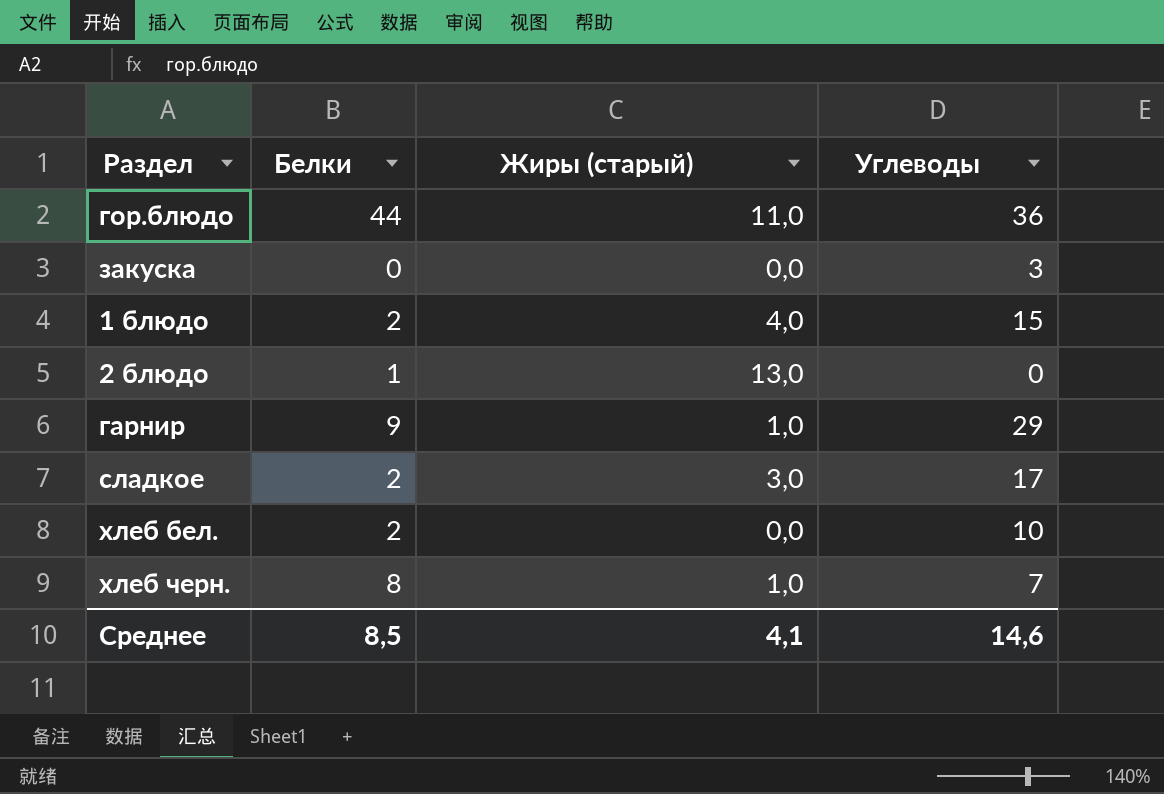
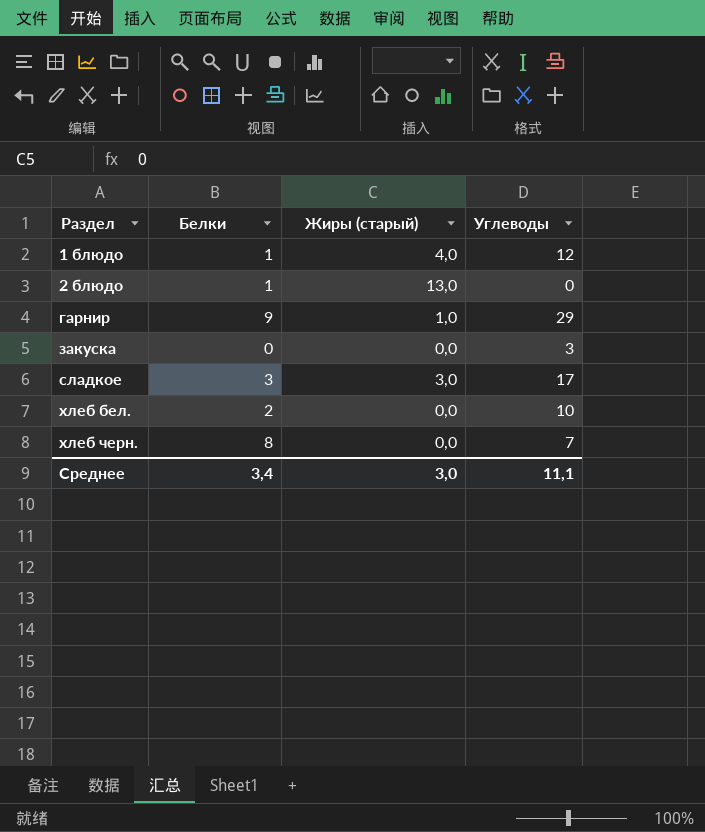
row order: none -> Раздел ascending
row гор.блюдо: 44 | 11,0 | 36 -> none
1 блюдо | Белки: 2 -> 1
1 блюдо | Углеводы: 15 -> 12
сладкое | Белки: 2 -> 3
хлеб черн. | Жиры (старый): 1,0 -> 0,0
Среднее | Белки: 8,5 -> 3,4
Среднее | Жиры (старый): 4,1 -> 3,0
Среднее | Углеводы: 14,6 -> 11,1

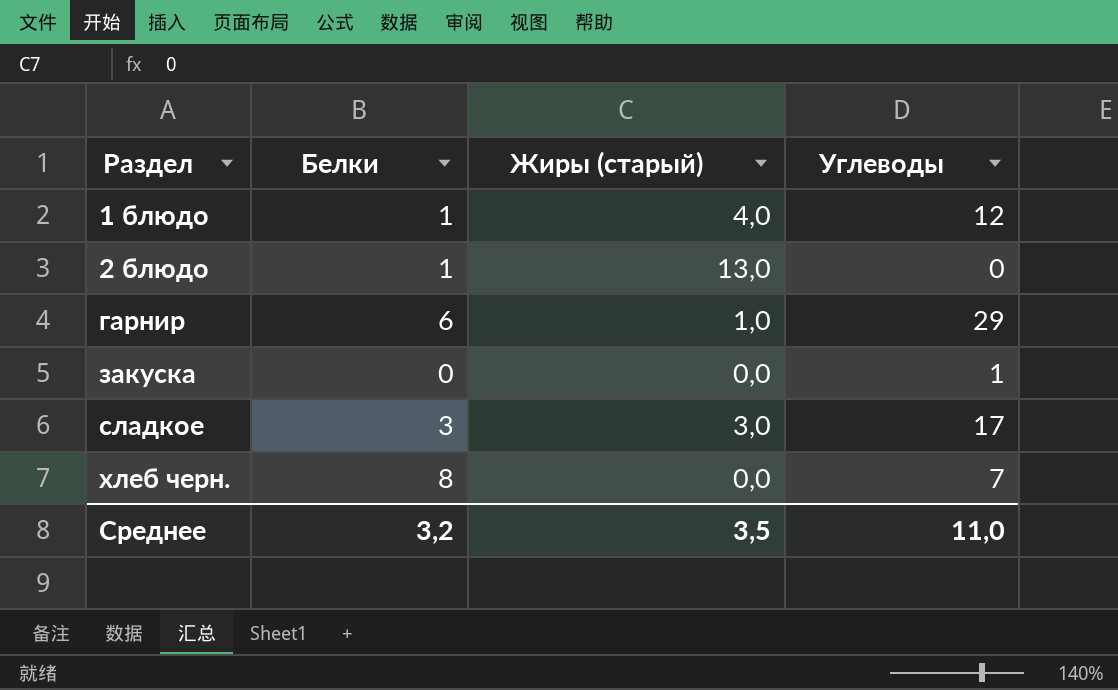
row хлеб бел.: 2 | 0,0 | 10 -> none
гарнир | Белки: 9 -> 6
закуска | Углеводы: 3 -> 1
Среднее | Белки: 3,4 -> 3,2
Среднее | Жиры (старый): 3,0 -> 3,5
Среднее | Углеводы: 11,1 -> 11,0

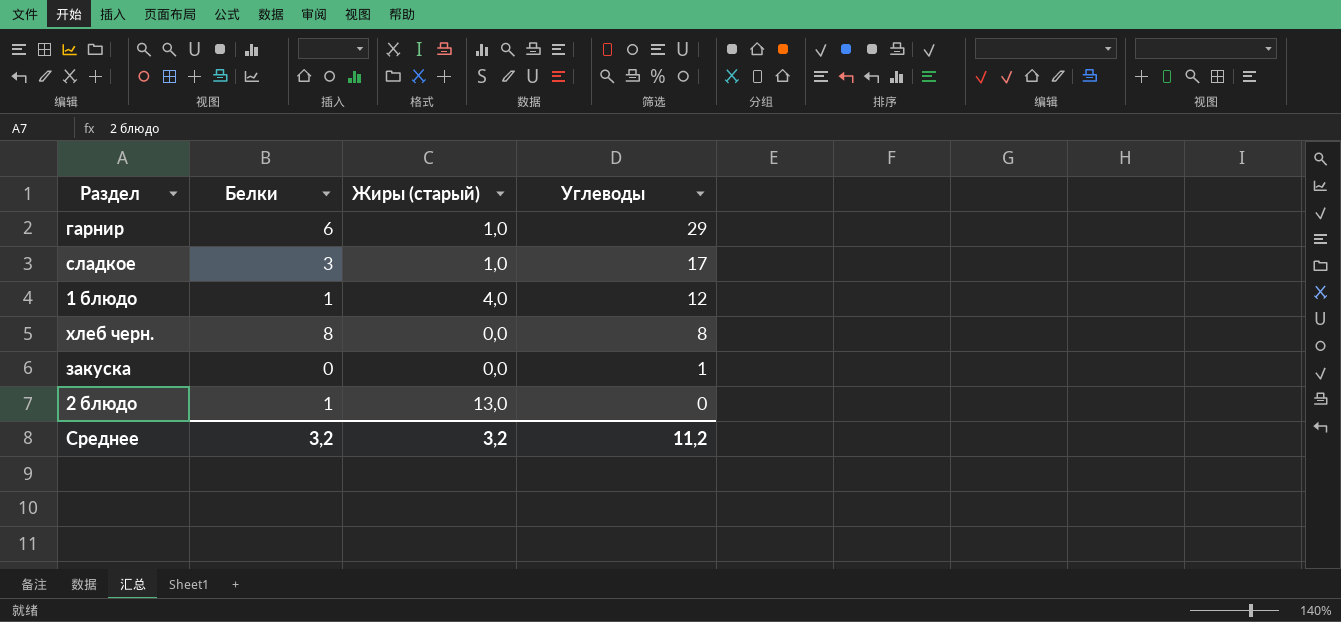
row order: Раздел ascending -> Углеводы descending
сладкое | Жиры (старый): 3,0 -> 1,0
хлеб черн. | Углеводы: 7 -> 8
Среднее | Жиры (старый): 3,5 -> 3,2
Среднее | Углеводы: 11,0 -> 11,2

